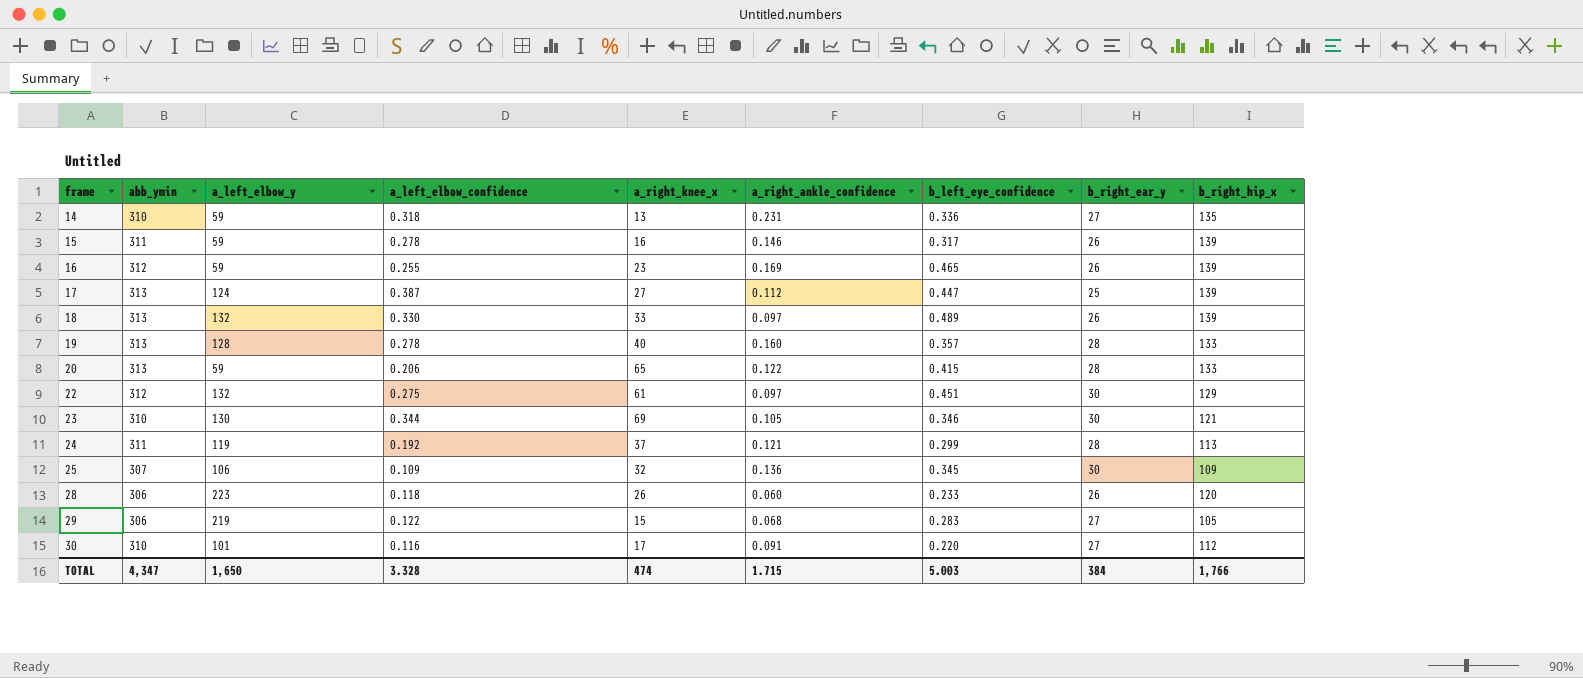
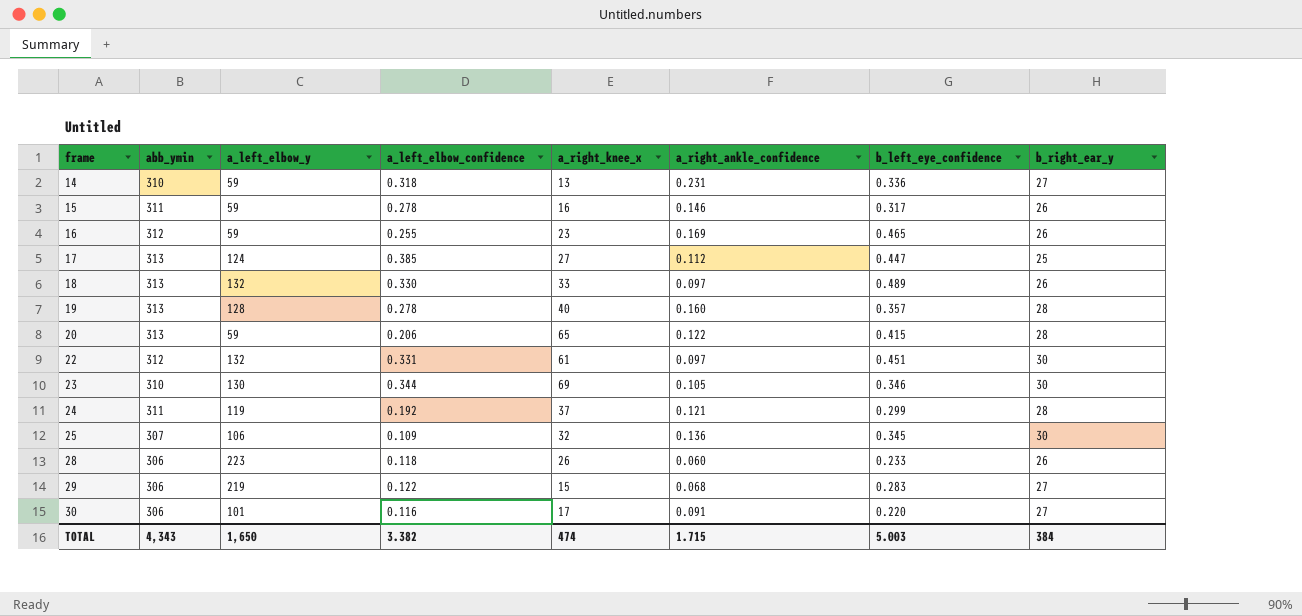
column b_right_hip_x | position: 9 -> none
17 | a_left_elbow_confidence: 0.387 -> 0.385
22 | a_left_elbow_confidence: 0.275 -> 0.331
30 | abb_ymin: 310 -> 306
TOTAL | abb_ymin: 4,347 -> 4,343
TOTAL | a_left_elbow_confidence: 3.328 -> 3.382

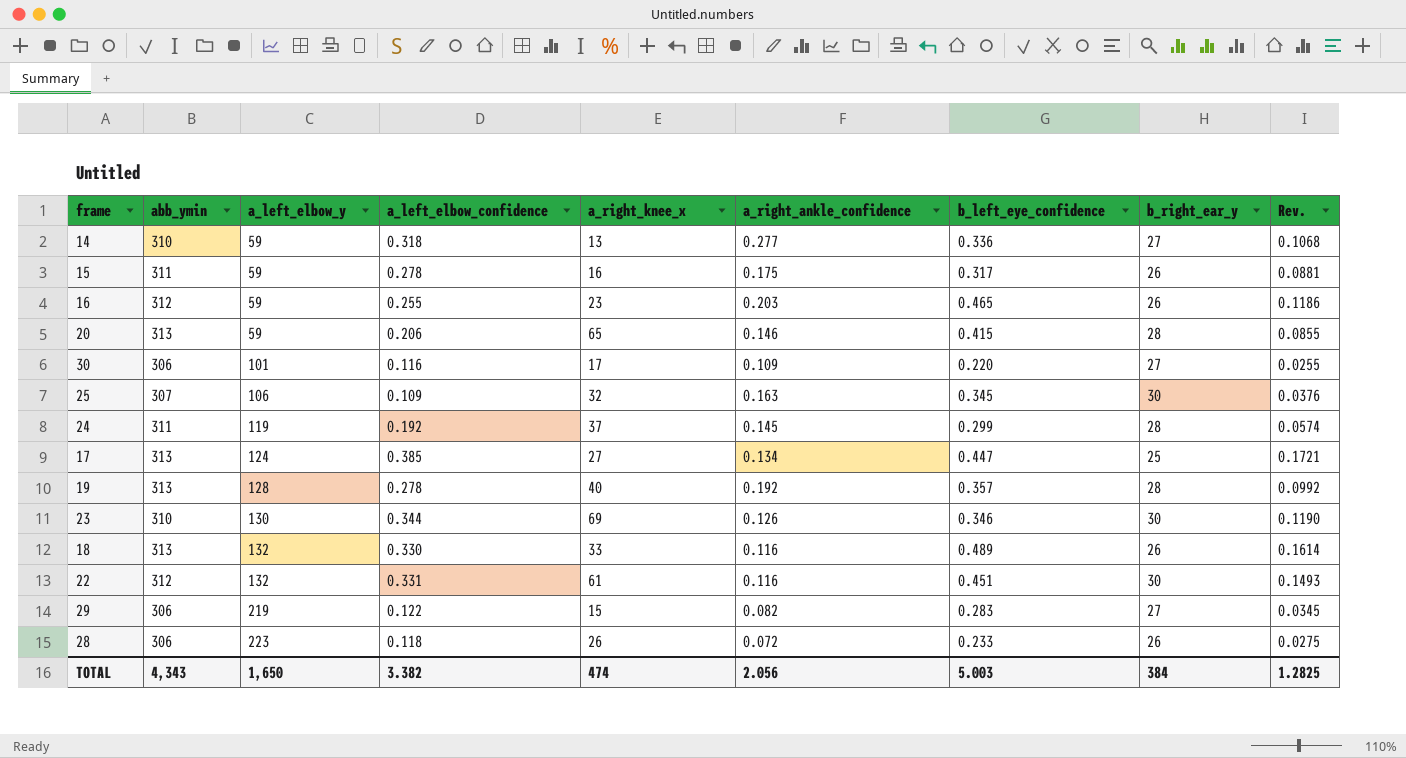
row order: frame ascending -> a_left_elbow_y ascending
column Rev. | formula: none -> [a_left_elbow_confidence] * [b_left_eye_confidence]
14 | a_right_ankle_confidence: 0.231 -> 0.277
15 | a_right_ankle_confidence: 0.146 -> 0.175
16 | a_right_ankle_confidence: 0.169 -> 0.203
20 | a_right_ankle_confidence: 0.122 -> 0.146
30 | a_right_ankle_confidence: 0.091 -> 0.109
25 | a_right_ankle_confidence: 0.136 -> 0.163
24 | a_right_ankle_confidence: 0.121 -> 0.145
17 | a_right_ankle_confidence: 0.112 -> 0.134
19 | a_right_ankle_confidence: 0.160 -> 0.192
23 | a_right_ankle_confidence: 0.105 -> 0.126
18 | a_right_ankle_confidence: 0.097 -> 0.116
22 | a_right_ankle_confidence: 0.097 -> 0.116
29 | a_right_ankle_confidence: 0.068 -> 0.082
28 | a_right_ankle_confidence: 0.060 -> 0.072
TOTAL | a_right_ankle_confidence: 1.715 -> 2.056

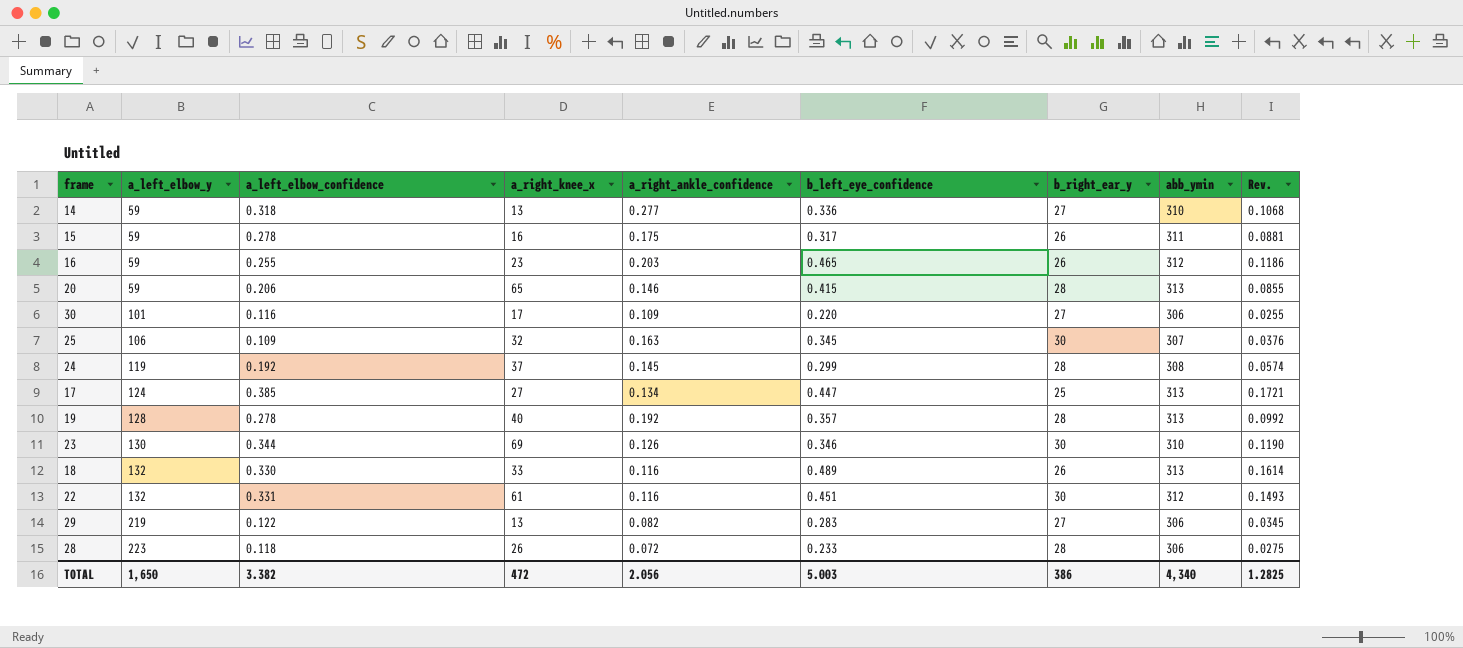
column abb_ymin | position: 2 -> 8
24 | abb_ymin: 311 -> 308
29 | a_right_knee_x: 15 -> 13
28 | b_right_ear_y: 26 -> 28
TOTAL | a_right_knee_x: 474 -> 472
TOTAL | b_right_ear_y: 384 -> 386
TOTAL | abb_ymin: 4,343 -> 4,340

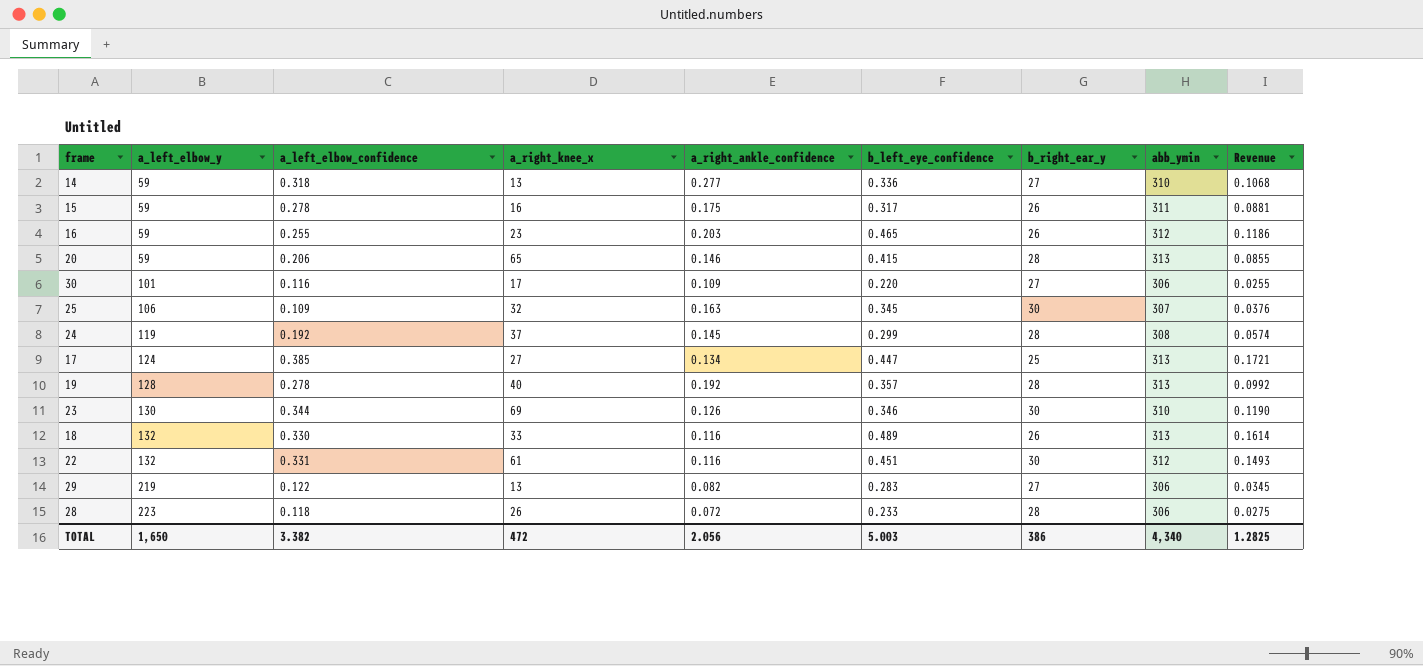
column name: Rev. -> Revenue

